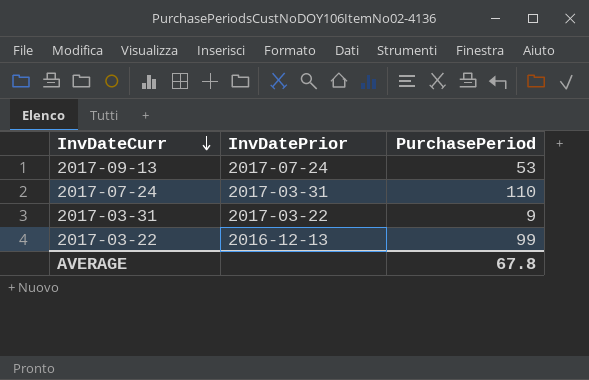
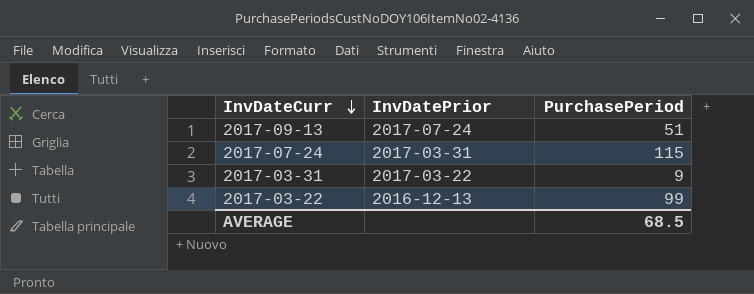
2017-09-13 | PurchasePeriod: 53 -> 51
2017-07-24 | PurchasePeriod: 110 -> 115
AVERAGE | PurchasePeriod: 67.8 -> 68.5

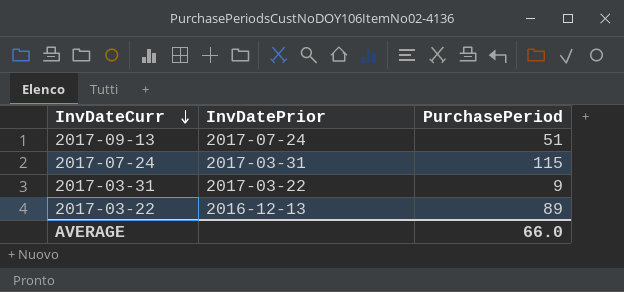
2017-03-22 | PurchasePeriod: 99 -> 89
AVERAGE | PurchasePeriod: 68.5 -> 66.0

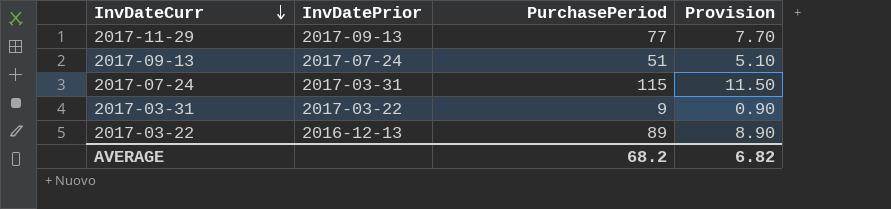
column Provision | formula: none -> [PurchasePeriod] * 0.1
row 2017-11-29: none -> 2017-09-13 | 77 | 7.70
AVERAGE | PurchasePeriod: 66.0 -> 68.2

